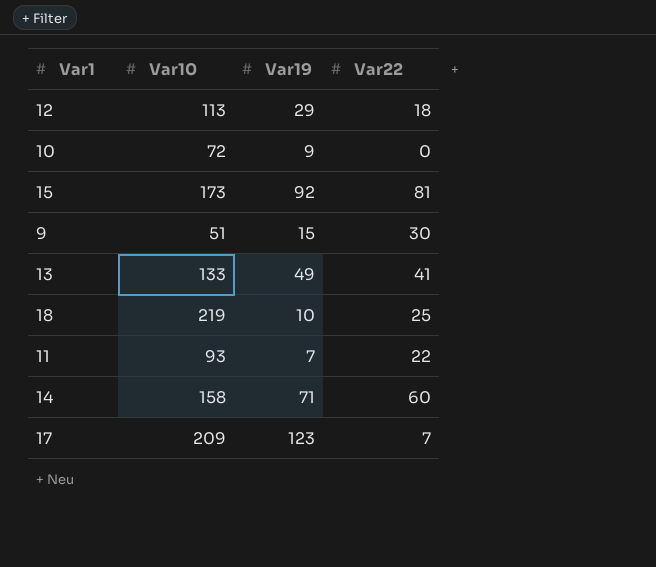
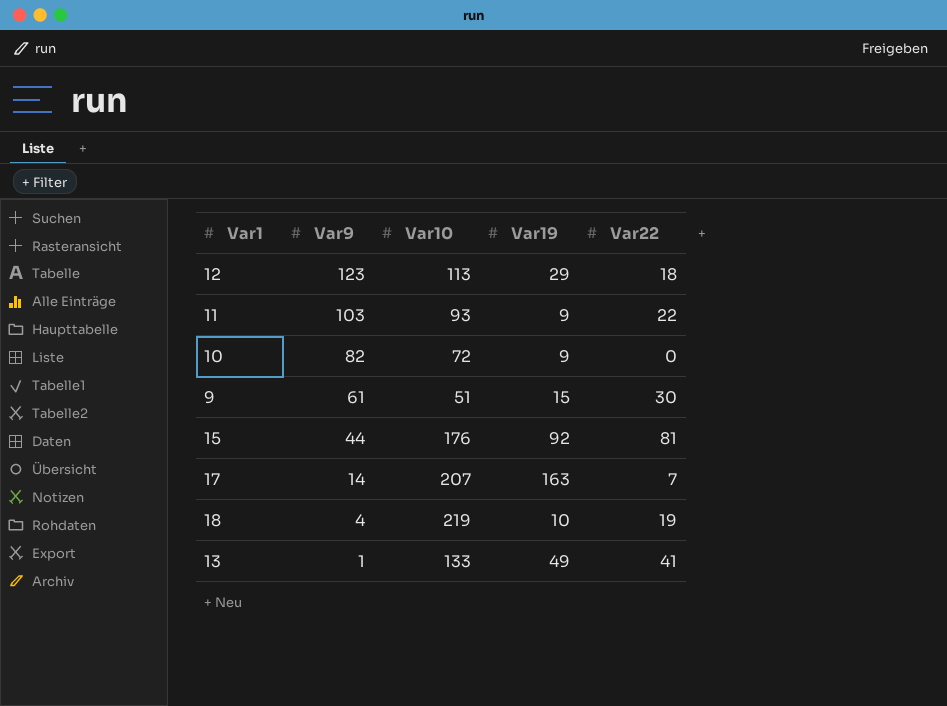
row order: none -> Var9 descending
column Var9 | position: none -> 2
row 14: 158 | 71 | 60 -> none
11 | Var19: 7 -> 9
15 | Var10: 173 -> 176
17 | Var10: 209 -> 207
17 | Var19: 123 -> 163
18 | Var22: 25 -> 19

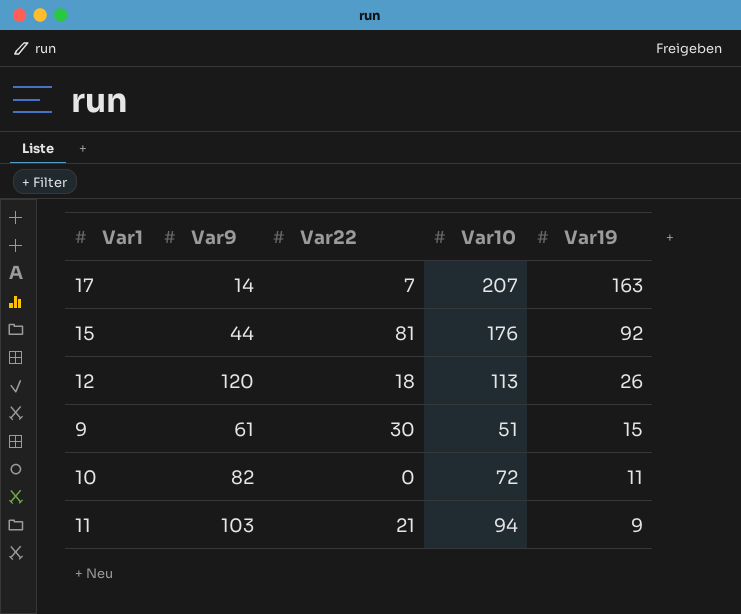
row order: Var9 descending -> Var19 descending
column Var22 | position: 5 -> 3
row 18: 4 | 219 | 10 | 19 -> none
row 13: 1 | 133 | 49 | 41 -> none
12 | Var9: 123 -> 120
12 | Var19: 29 -> 26
10 | Var19: 9 -> 11
11 | Var22: 22 -> 21
11 | Var10: 93 -> 94

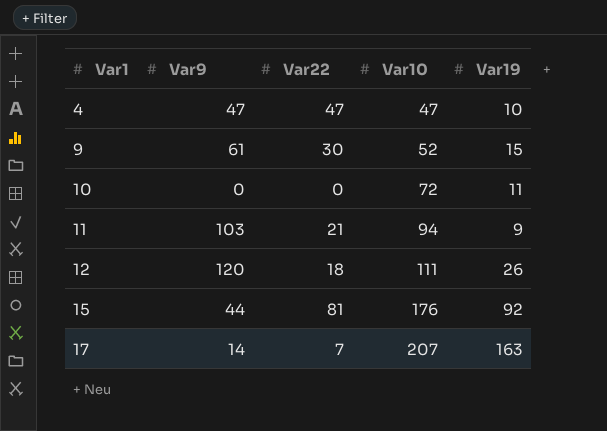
row order: Var19 descending -> Var1 ascending
row 4: none -> 47 | 47 | 47 | 10
9 | Var10: 51 -> 52
10 | Var9: 82 -> 0
12 | Var10: 113 -> 111

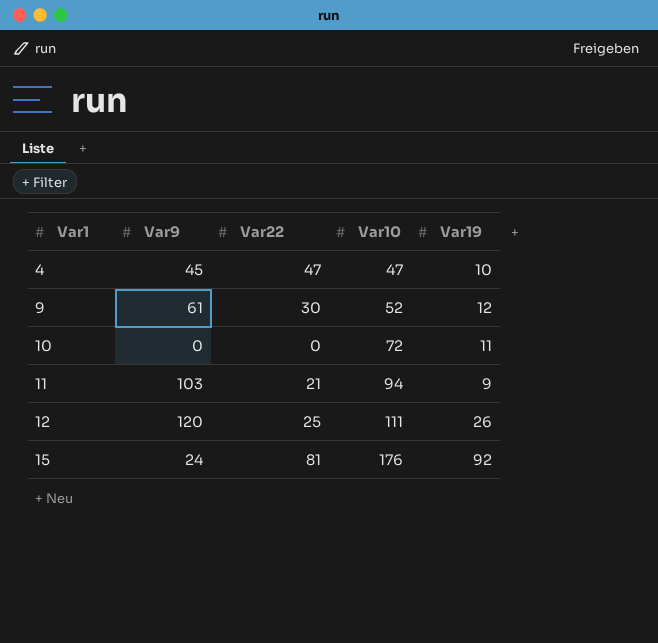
row 17: 14 | 7 | 207 | 163 -> none
4 | Var9: 47 -> 45
9 | Var19: 15 -> 12
12 | Var22: 18 -> 25
15 | Var9: 44 -> 24

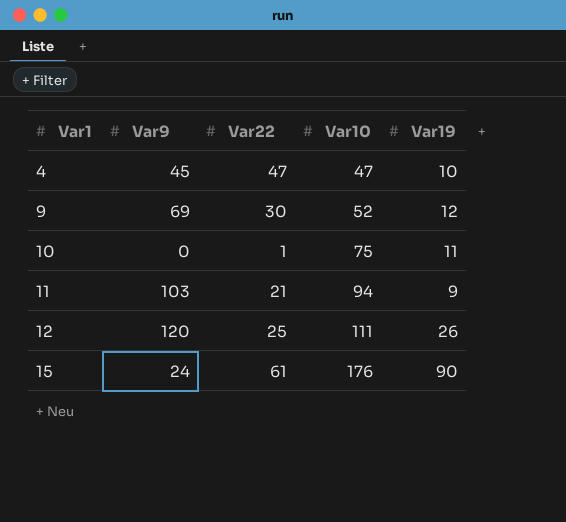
9 | Var9: 61 -> 69
10 | Var22: 0 -> 1
10 | Var10: 72 -> 75
15 | Var22: 81 -> 61
15 | Var19: 92 -> 90

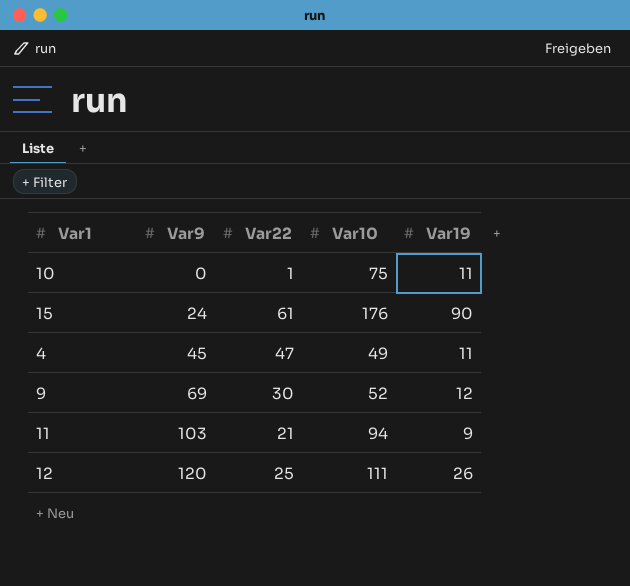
row order: Var1 ascending -> Var9 ascending
4 | Var10: 47 -> 49
4 | Var19: 10 -> 11

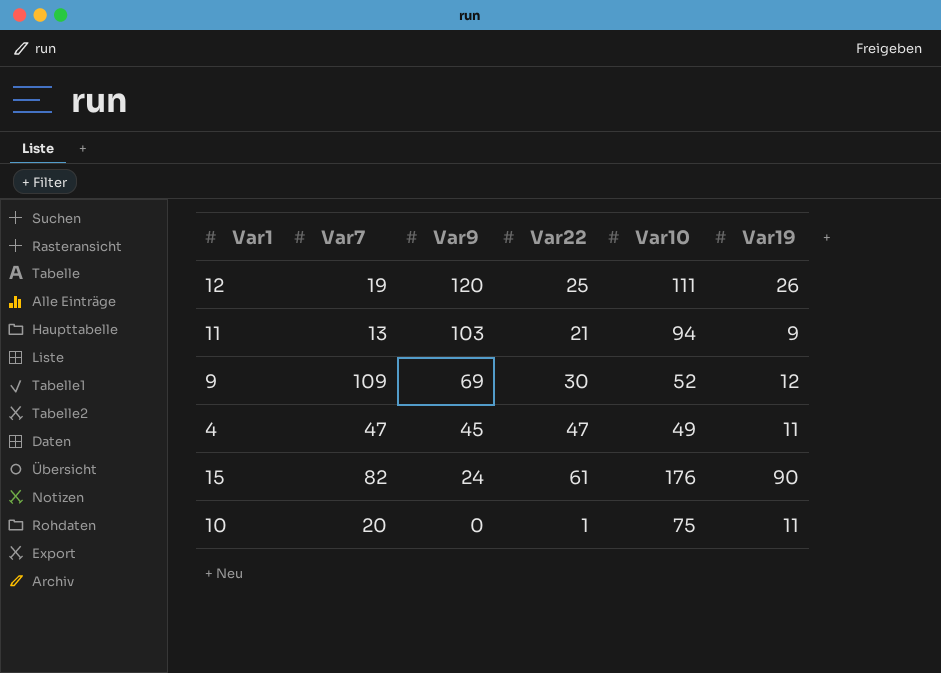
row order: Var9 ascending -> Var9 descending
column Var7 | position: none -> 2

